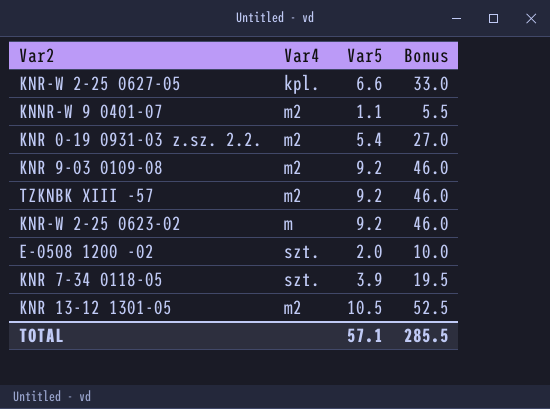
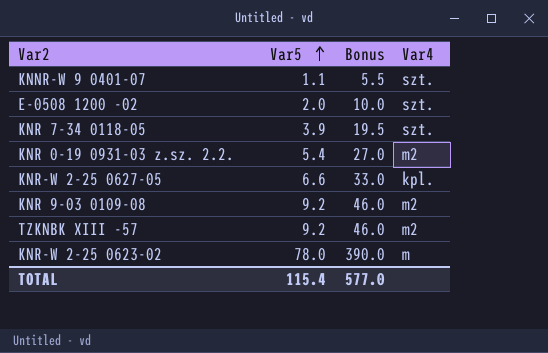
row order: none -> Var5 ascending
column Var4 | position: 2 -> 4
row KNR 13-12 1301-05: m2 | 10.5 | 52.5 -> none
KNNR-W 9 0401-07 | Var4: m2 -> szt.
KNR-W 2-25 0623-02 | Var5: 9.2 -> 78.0
KNR-W 2-25 0623-02 | Bonus: 46.0 -> 390.0
TOTAL | Var5: 57.1 -> 115.4
TOTAL | Bonus: 285.5 -> 577.0

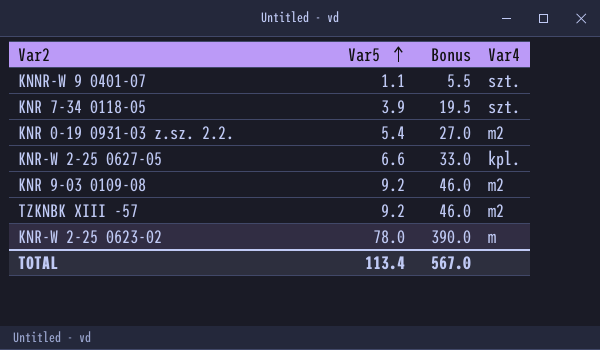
row E-0508 1200 -02: 2.0 | 10.0 | szt. -> none
TOTAL | Var5: 115.4 -> 113.4
TOTAL | Bonus: 577.0 -> 567.0

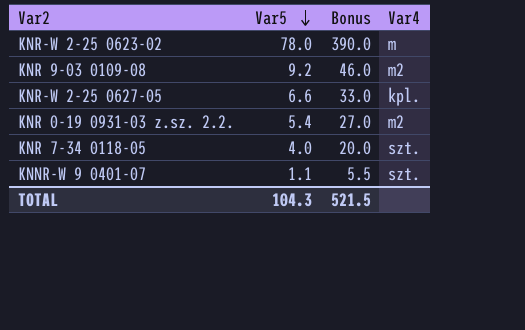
row order: Var5 ascending -> Var5 descending
row TZKNBK XIII -57: 9.2 | 46.0 | m2 -> none
KNR 7-34 0118-05 | Var5: 3.9 -> 4.0
KNR 7-34 0118-05 | Bonus: 19.5 -> 20.0
TOTAL | Var5: 113.4 -> 104.3
TOTAL | Bonus: 567.0 -> 521.5

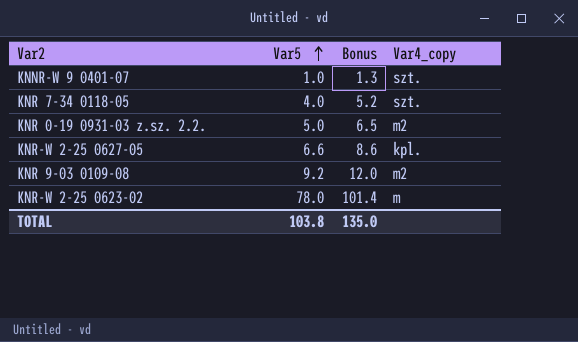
row order: Var5 descending -> Var5 ascending
column Bonus | formula: [Var5] * 5 -> [Var5] * 1.3
column name: Var4 -> Var4_copy
KNNR-W 9 0401-07 | Var5: 1.1 -> 1.0
KNR 0-19 0931-03 z.sz. 2.2. | Var5: 5.4 -> 5.0
TOTAL | Var5: 104.3 -> 103.8
TOTAL | Bonus: 521.5 -> 135.0

